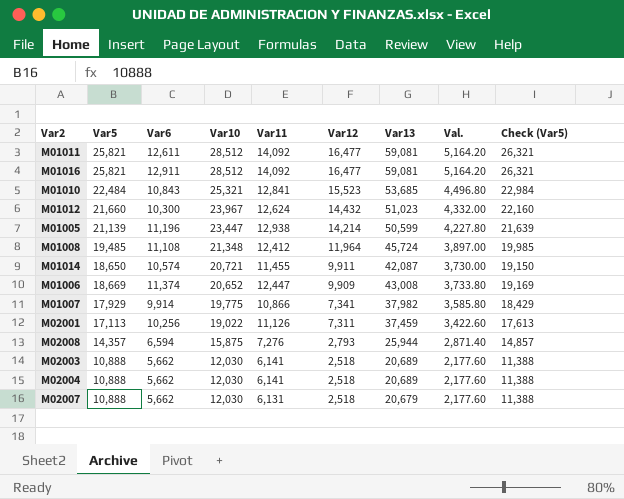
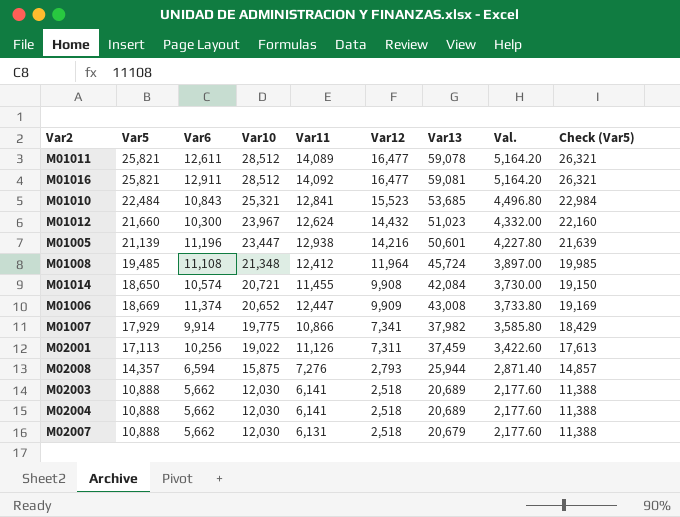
M01011 | Var11: 14,092 -> 14,089
M01011 | Var13: 59,081 -> 59,078
M01005 | Var12: 14,214 -> 14,216
M01005 | Var13: 50,599 -> 50,601
M01014 | Var12: 9,911 -> 9,908
M01014 | Var13: 42,087 -> 42,084

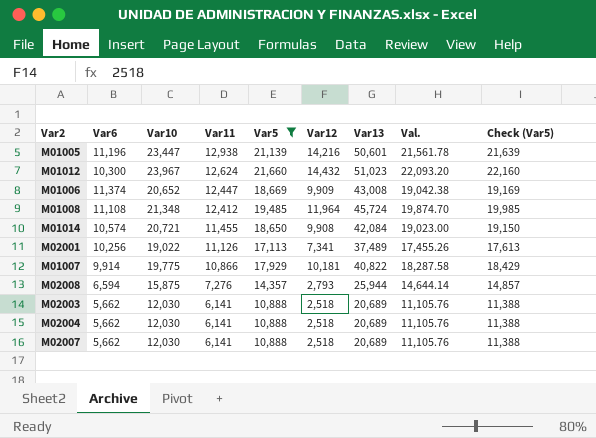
filter: none -> Var5 <= 21,660
row order: Var10 descending -> Var11 descending
column Var5 | position: 2 -> 5
column Val. | formula: [Var5] * 0.2 -> [Var5] * 1.02
M02001 | Var12: 7,311 -> 7,341
M02001 | Var13: 37,459 -> 37,489
M01007 | Var12: 7,341 -> 10,181
M01007 | Var13: 37,982 -> 40,822
M02007 | Var11: 6,131 -> 6,141
M02007 | Var13: 20,679 -> 20,689

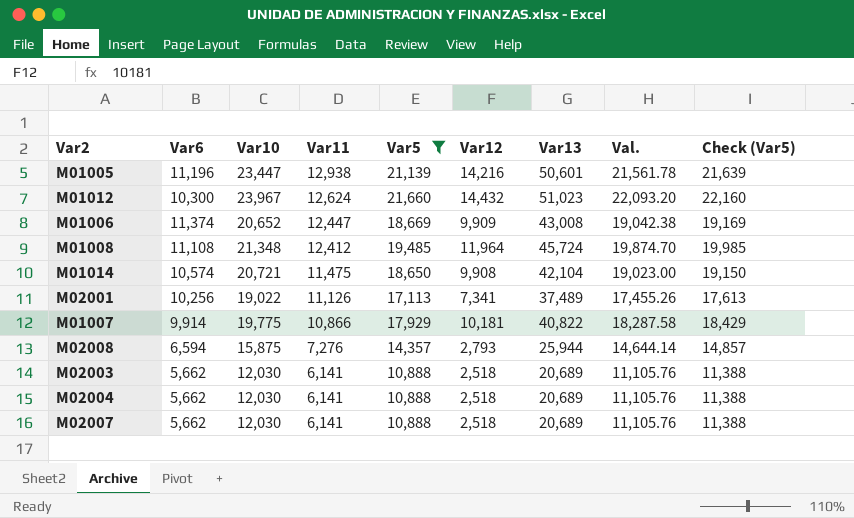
M01014 | Var11: 11,455 -> 11,475
M01014 | Var13: 42,084 -> 42,104

